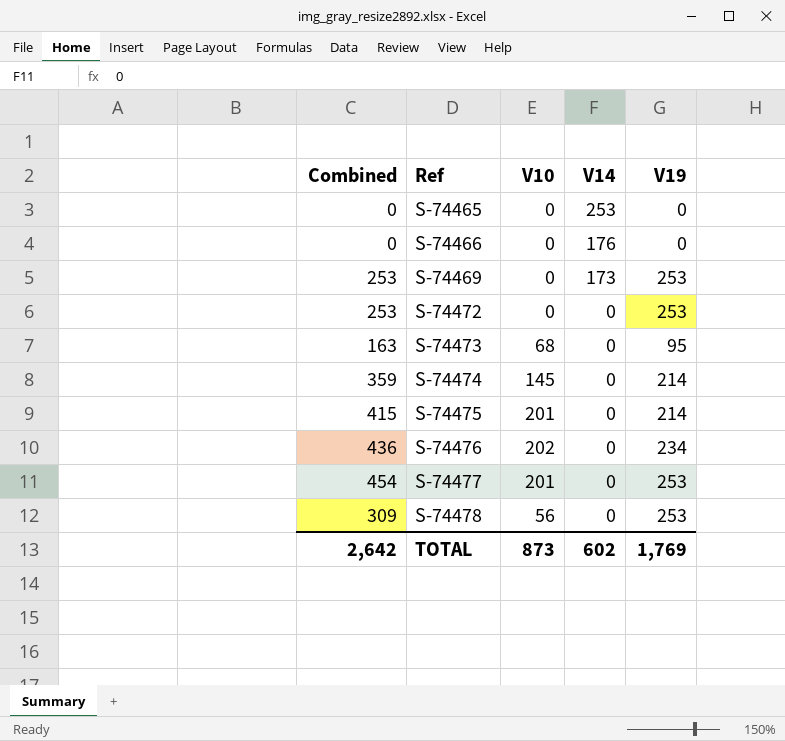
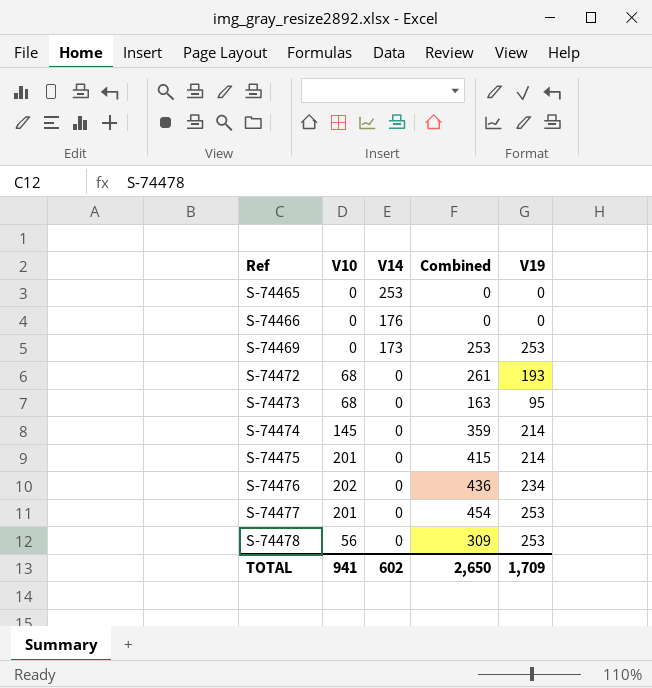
column Combined | position: 1 -> 4
S-74472 | V10: 0 -> 68
S-74472 | Combined: 253 -> 261
S-74472 | V19: 253 -> 193
TOTAL | V10: 873 -> 941
TOTAL | Combined: 2,642 -> 2,650
TOTAL | V19: 1,769 -> 1,709

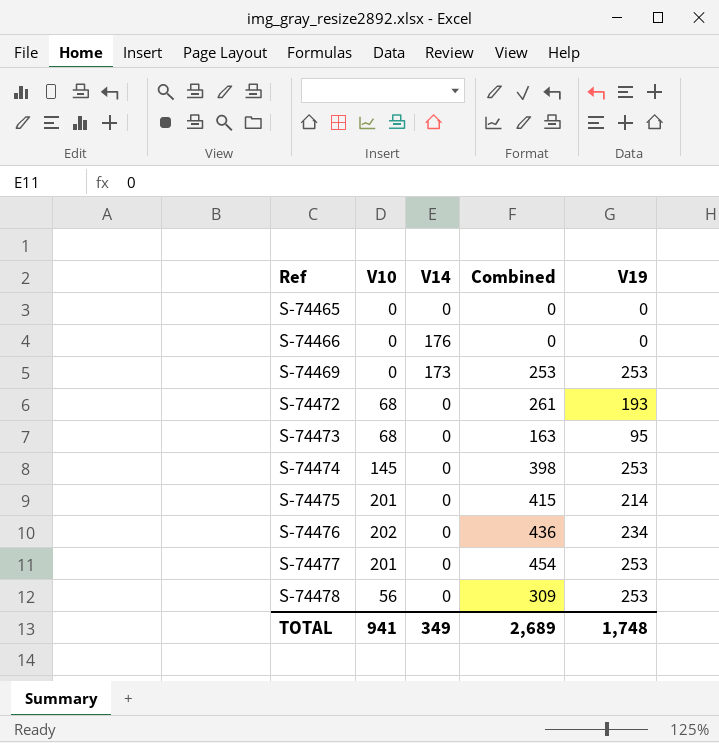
S-74465 | V14: 253 -> 0
S-74474 | Combined: 359 -> 398
S-74474 | V19: 214 -> 253
TOTAL | V14: 602 -> 349
TOTAL | Combined: 2,650 -> 2,689
TOTAL | V19: 1,709 -> 1,748

